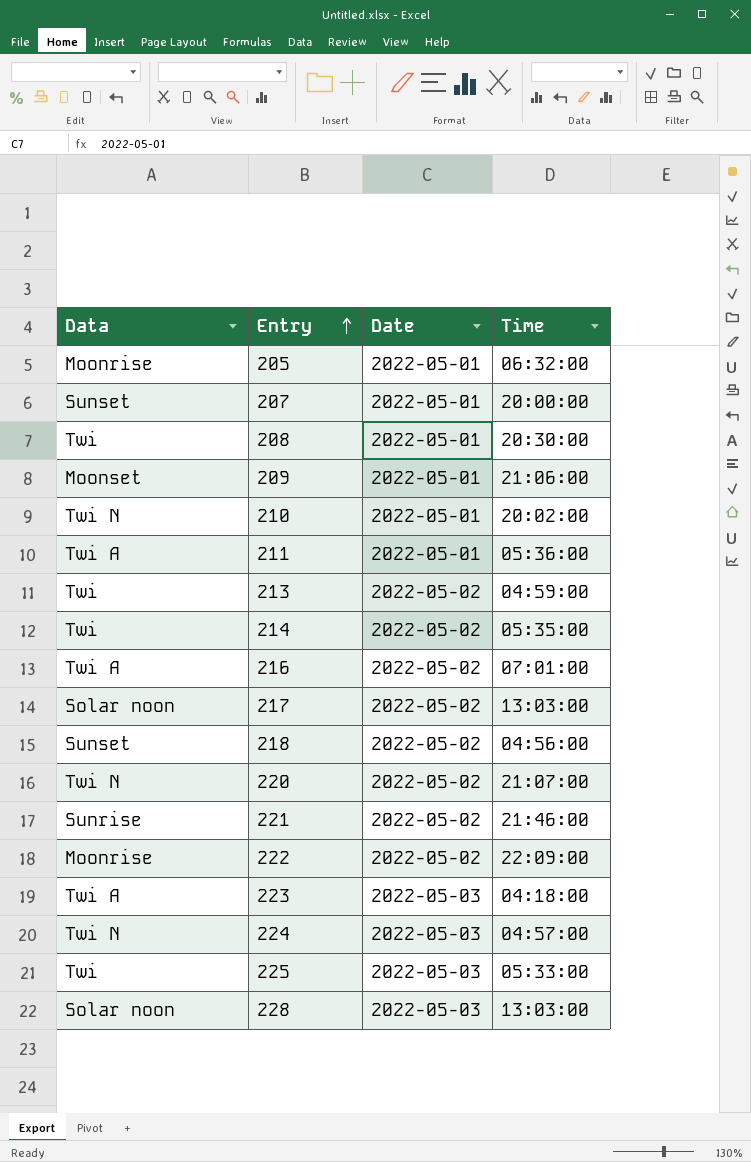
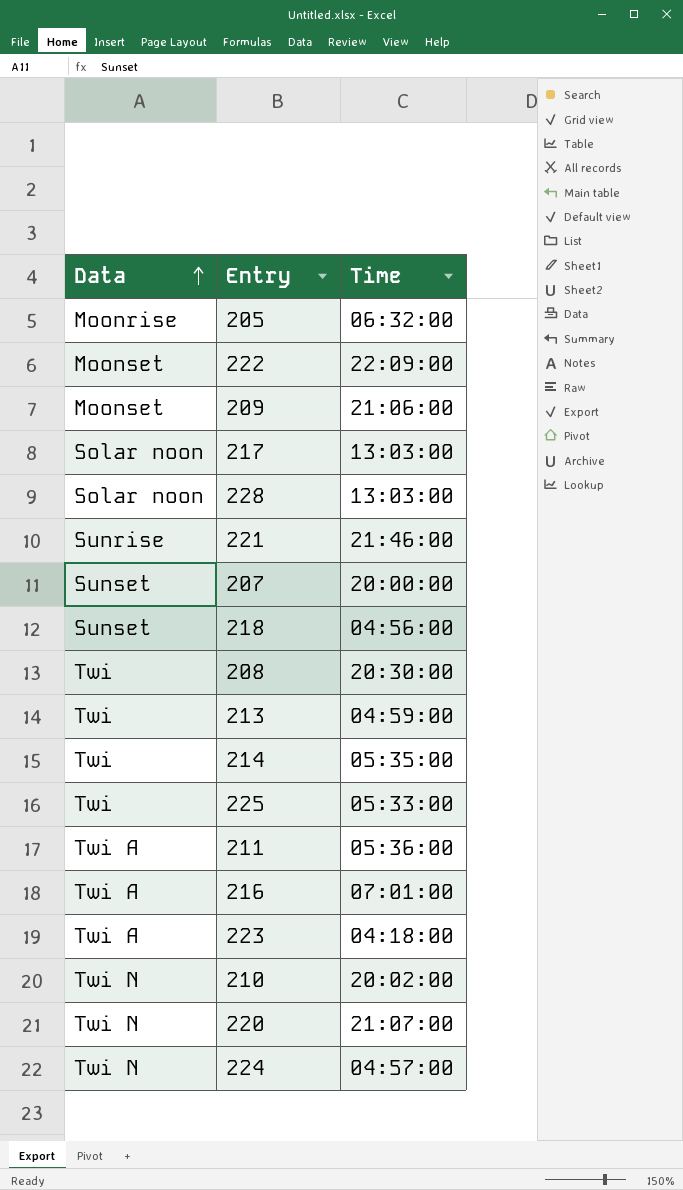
row order: Entry ascending -> Data ascending
column Date | position: 3 -> none
222 | Data: Moonrise -> Moonset

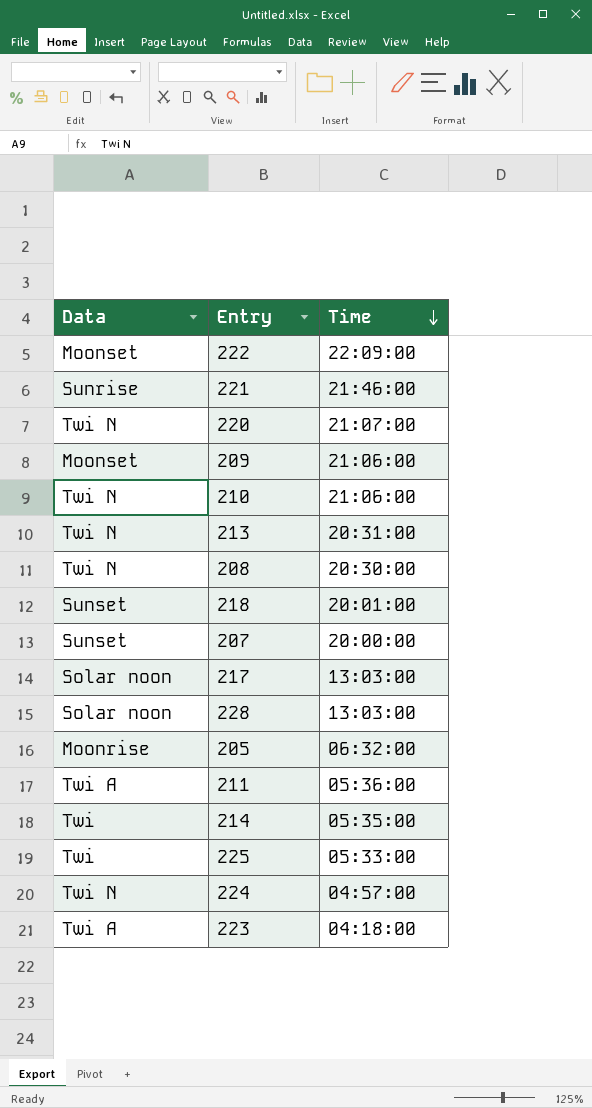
row order: Data ascending -> Time descending
row 216: Twi A | 07:01:00 -> none
210 | Time: 20:02:00 -> 21:06:00
213 | Data: Twi -> Twi N
213 | Time: 04:59:00 -> 20:31:00
208 | Data: Twi -> Twi N
218 | Time: 04:56:00 -> 20:01:00

